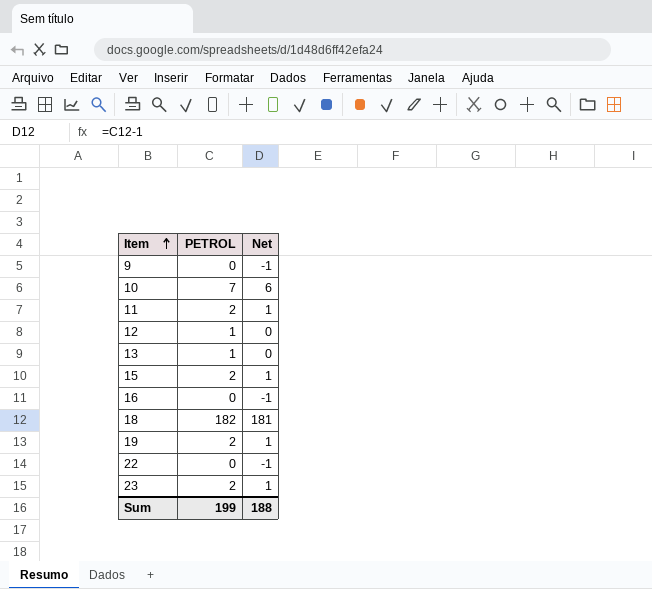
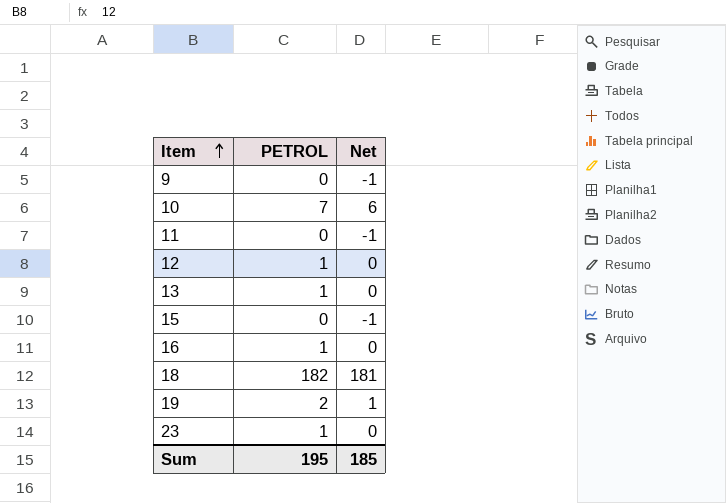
row 22: 0 | -1 -> none
11 | PETROL: 2 -> 0
11 | Net: 1 -> -1
15 | PETROL: 2 -> 0
15 | Net: 1 -> -1
16 | PETROL: 0 -> 1
16 | Net: -1 -> 0
23 | PETROL: 2 -> 1
23 | Net: 1 -> 0
Sum | PETROL: 199 -> 195
Sum | Net: 188 -> 185

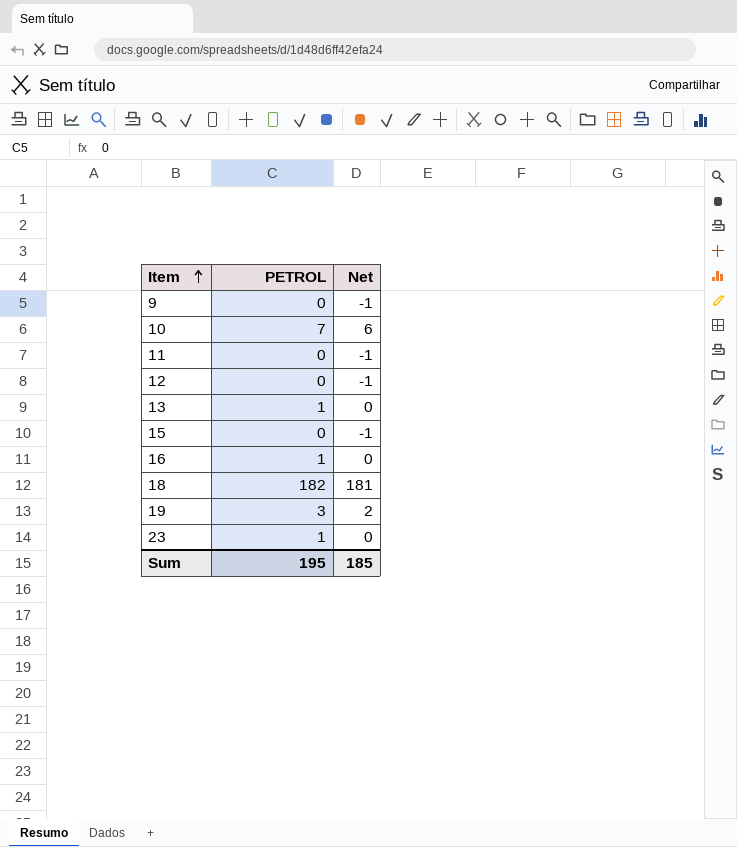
12 | PETROL: 1 -> 0
12 | Net: 0 -> -1
19 | PETROL: 2 -> 3
19 | Net: 1 -> 2

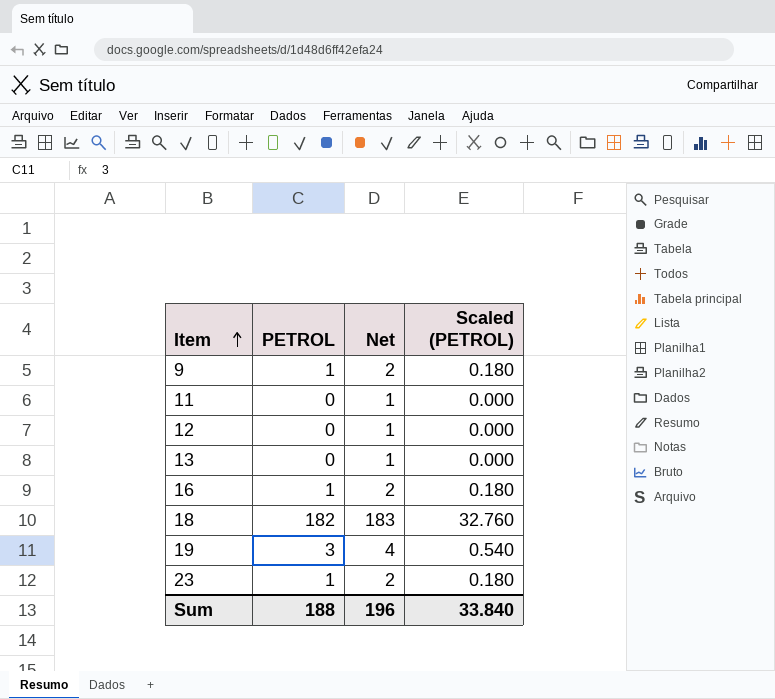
column Net | formula: [PETROL] - 1 -> [PETROL] + 1
column Scaled (PETROL) | formula: none -> [PETROL] * 0.18
row 10: 7 | 6 -> none
row 15: 0 | -1 -> none
9 | PETROL: 0 -> 1
13 | PETROL: 1 -> 0
Sum | PETROL: 195 -> 188
Sum | Net: 185 -> 196

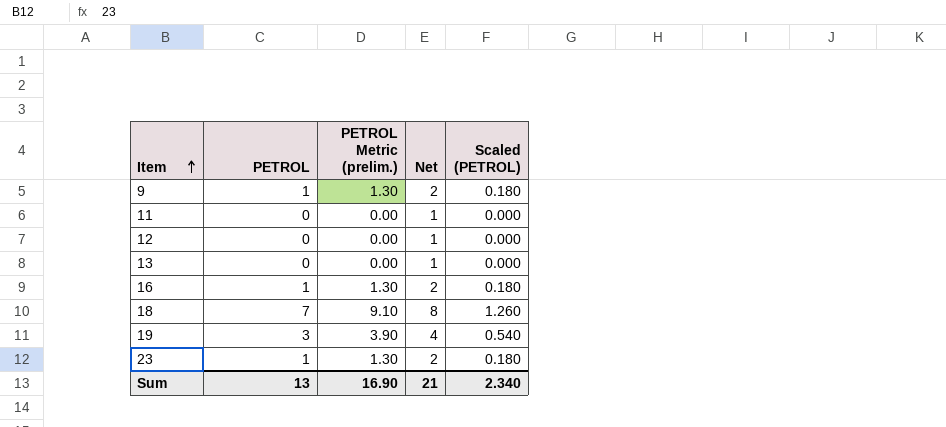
column PETROL Metric (prelim.) | formula: none -> [PETROL] * 1.3
18 | PETROL: 182 -> 7
18 | Net: 183 -> 8
18 | Scaled (PETROL): 32.760 -> 1.260
Sum | PETROL: 188 -> 13
Sum | Net: 196 -> 21
Sum | Scaled (PETROL): 33.840 -> 2.340

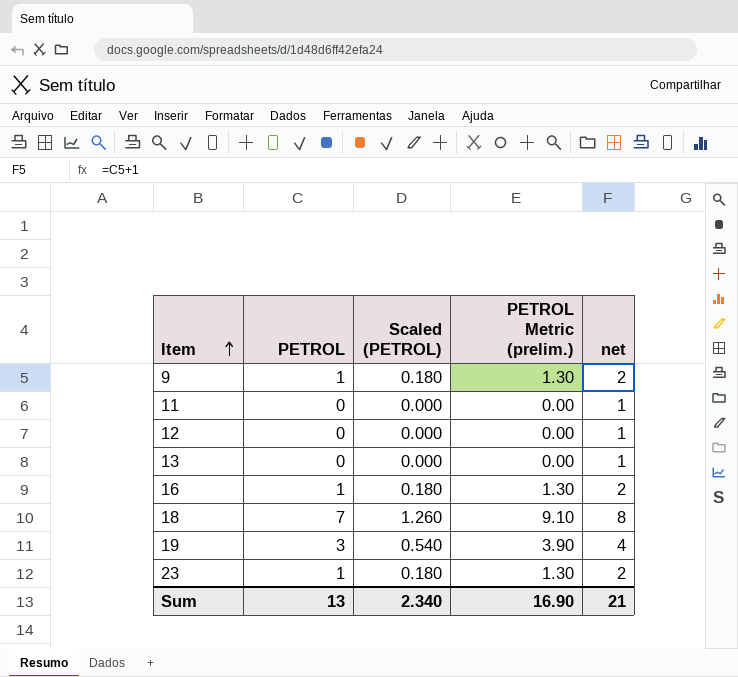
column Scaled (PETROL) | position: 5 -> 3
column name: Net -> net

